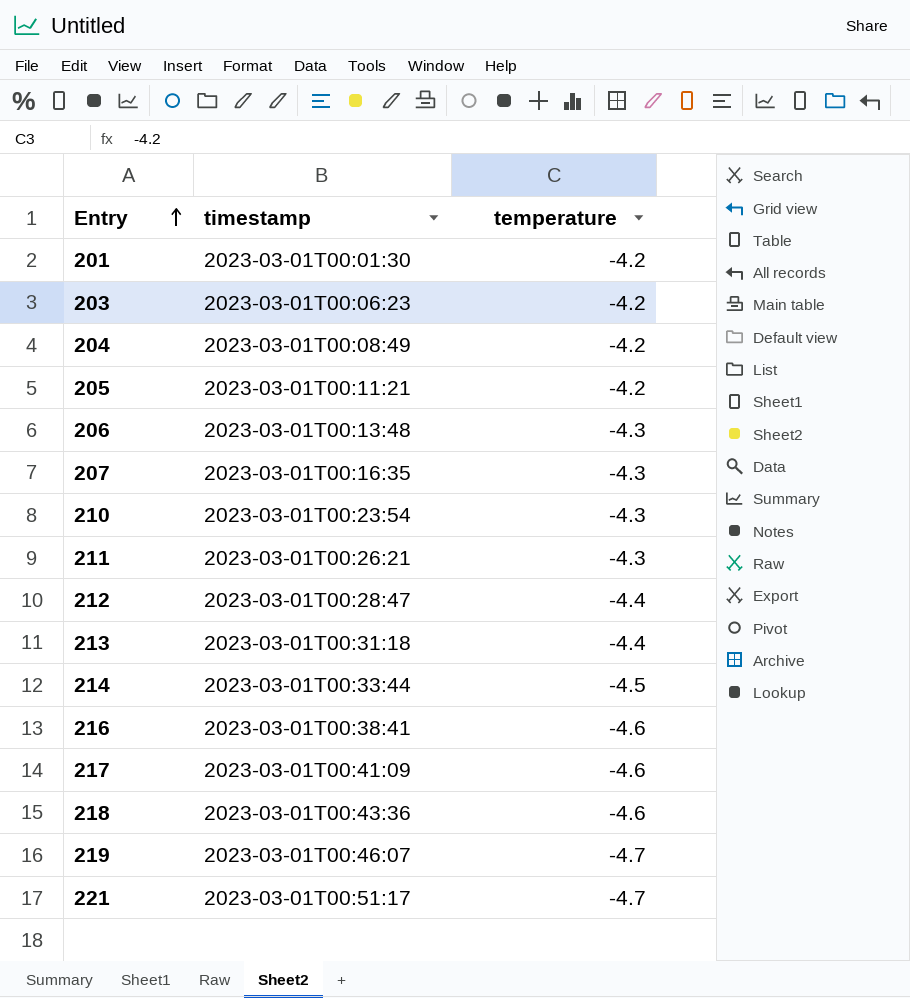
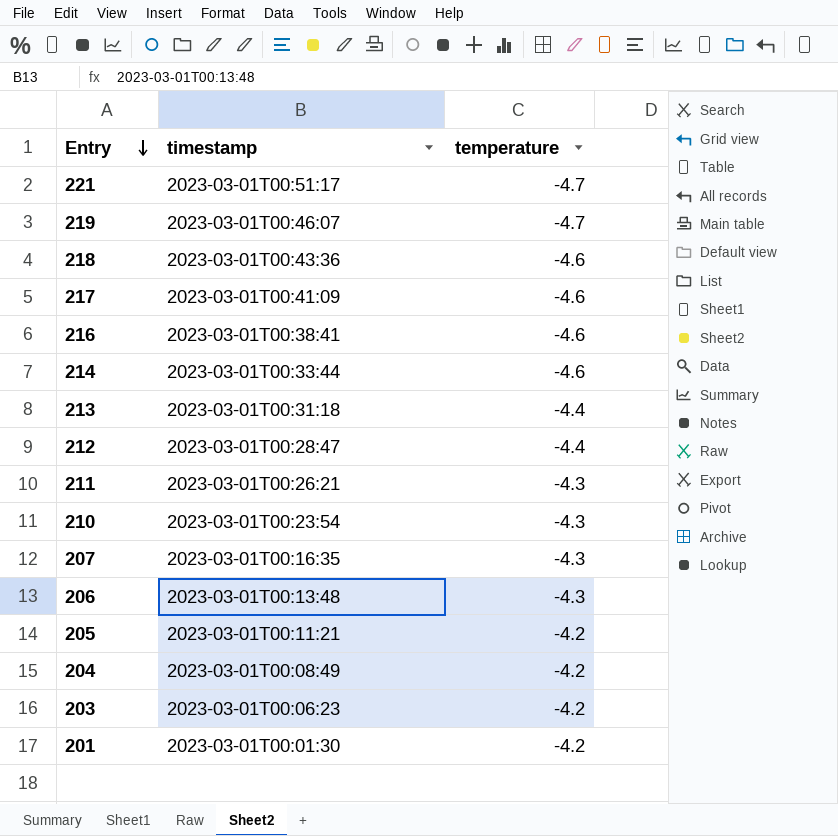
row order: Entry ascending -> Entry descending
214 | temperature: -4.5 -> -4.6

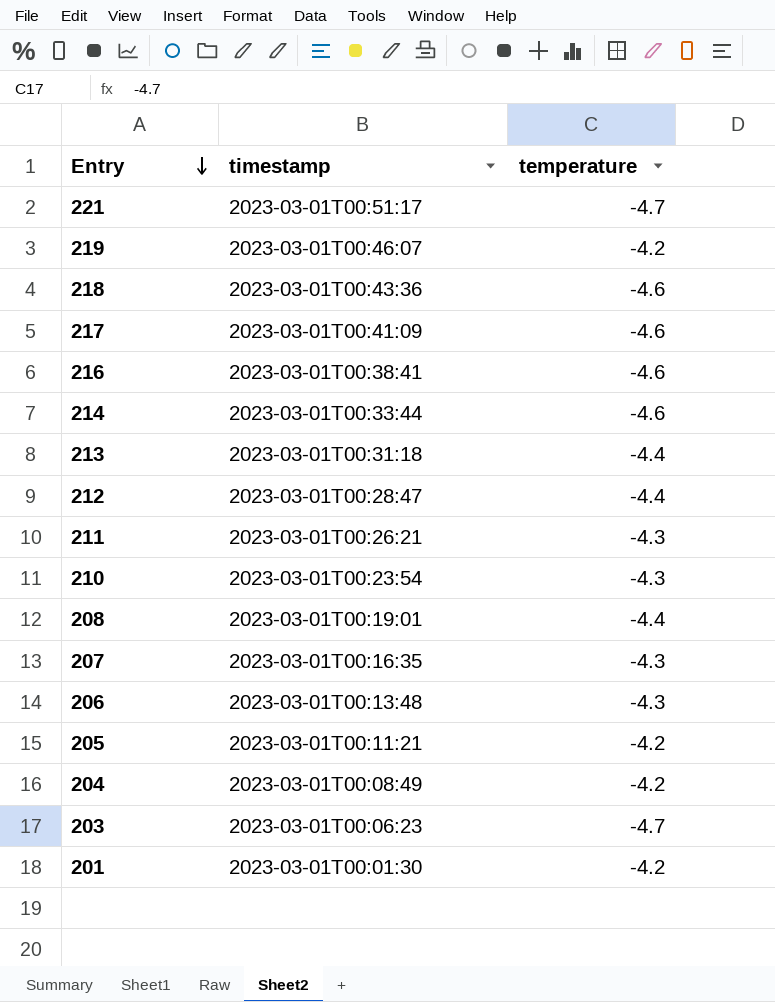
219 | temperature: -4.7 -> -4.2
row 208: none -> 2023-03-01T00:19:01 | -4.4
203 | temperature: -4.2 -> -4.7

